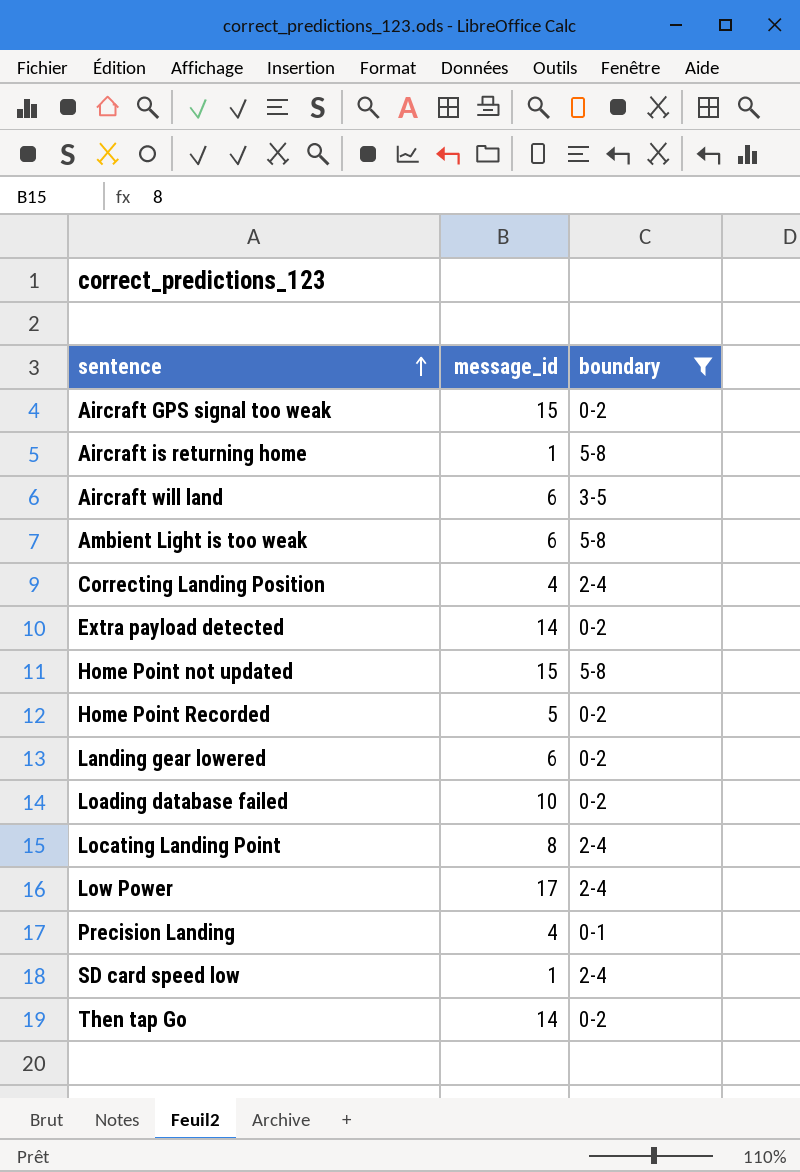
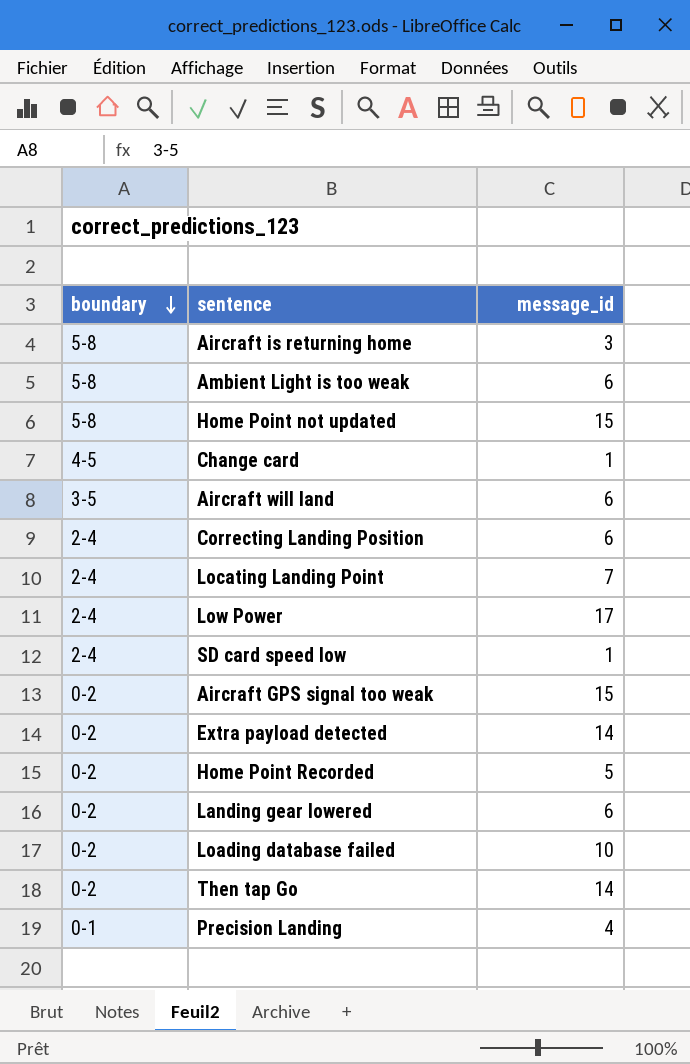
filter: boundary != 4-5 -> none
row order: sentence ascending -> boundary descending
column boundary | position: 3 -> 1
Aircraft is returning home | message_id: 1 -> 3
Correcting Landing Position | message_id: 4 -> 6
Locating Landing Point | message_id: 8 -> 7

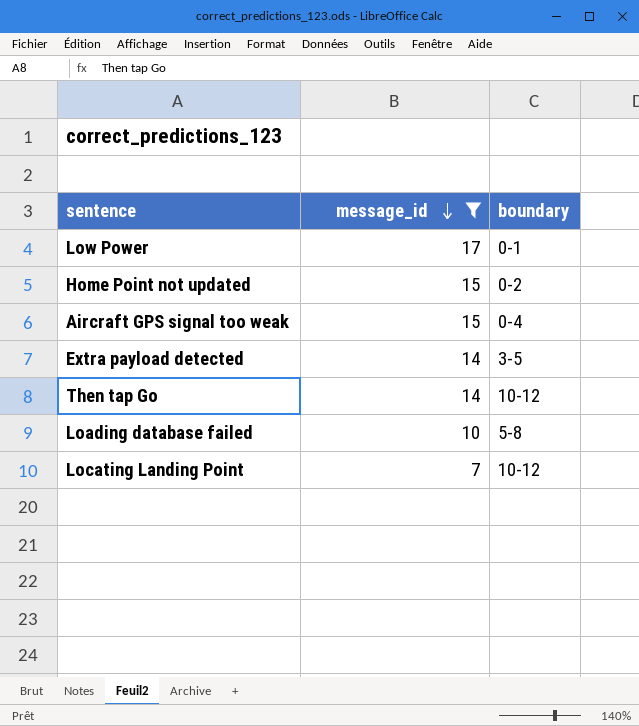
filter: none -> message_id >= 7
row order: boundary descending -> message_id descending
column boundary | position: 1 -> 3
Low Power | boundary: 2-4 -> 0-1
Home Point not updated | boundary: 5-8 -> 0-2
Aircraft GPS signal too weak | boundary: 0-2 -> 0-4
Extra payload detected | boundary: 0-2 -> 3-5
Then tap Go | boundary: 0-2 -> 10-12
Loading database failed | boundary: 0-2 -> 5-8
Locating Landing Point | boundary: 2-4 -> 10-12

